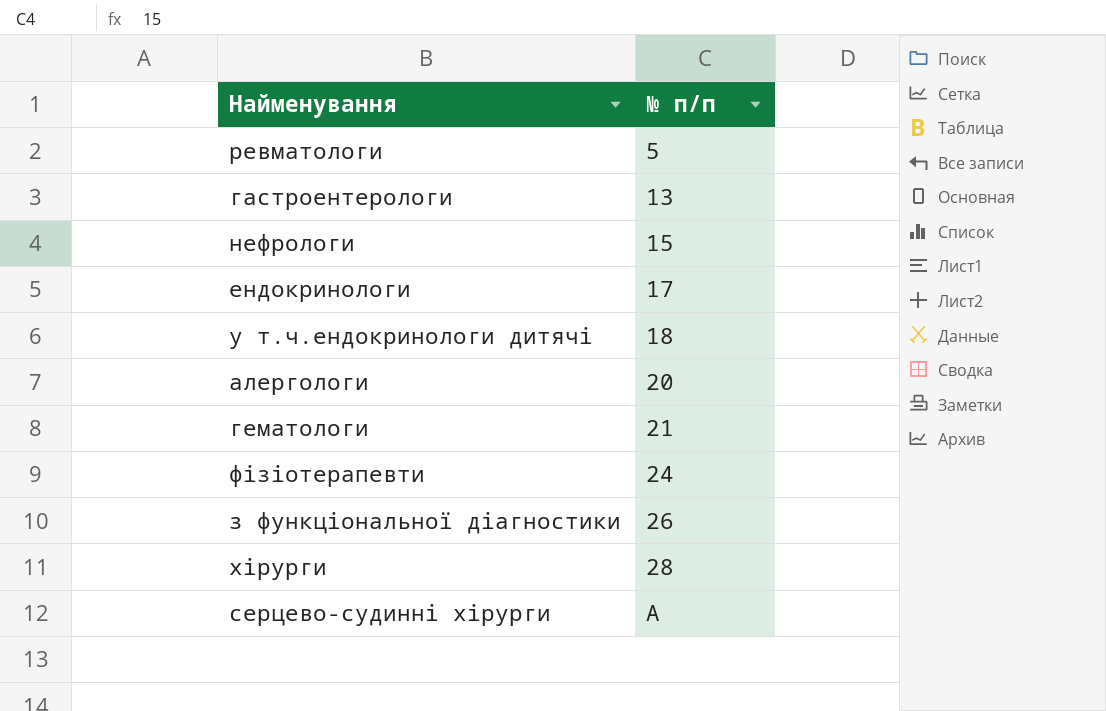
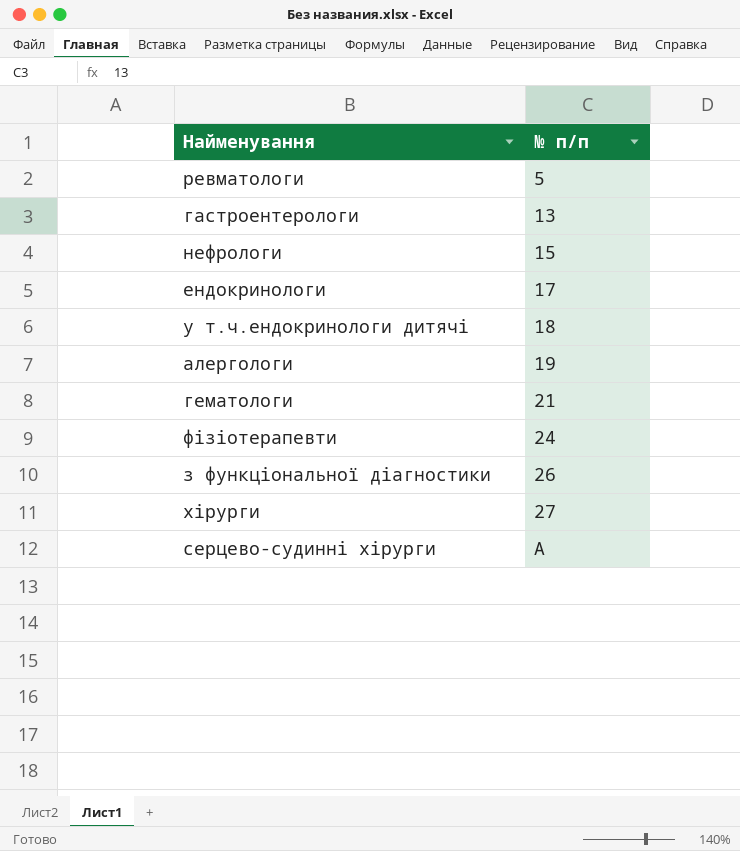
алергологи | № п/п: 20 -> 19
хірурги | № п/п: 28 -> 27

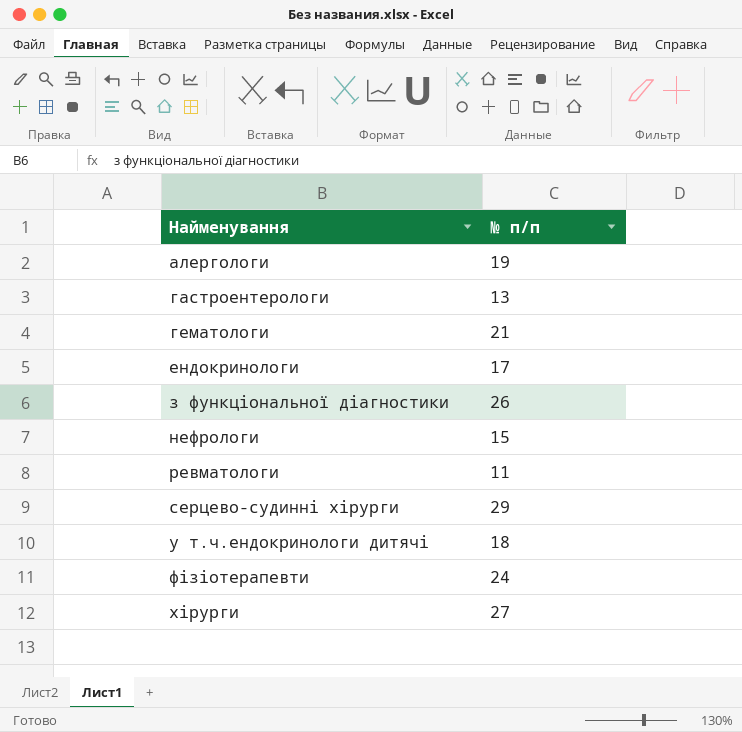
row order: № п/п ascending -> Найменування ascending
ревматологи | № п/п: 5 -> 11
серцево-судинні хірурги | № п/п: А -> 29

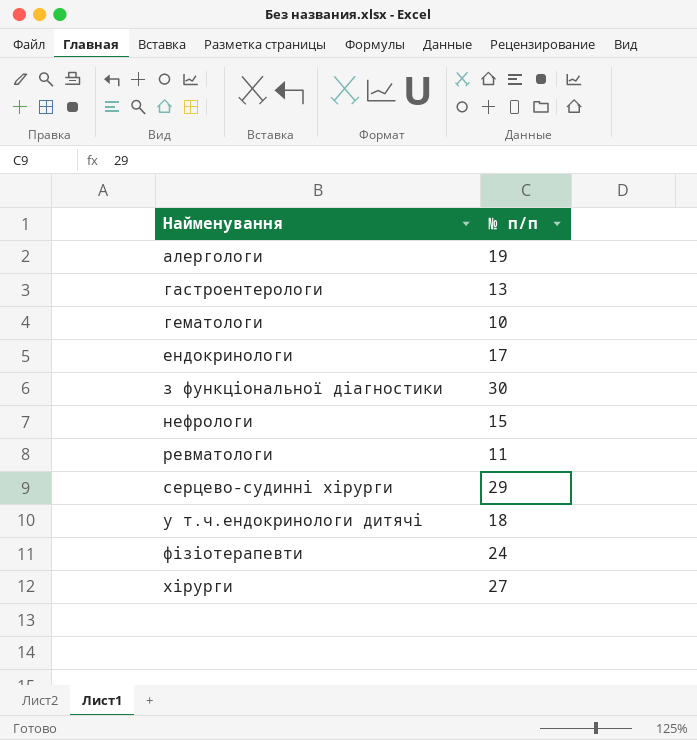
гематологи | № п/п: 21 -> 10
з функціональної діагностики | № п/п: 26 -> 30

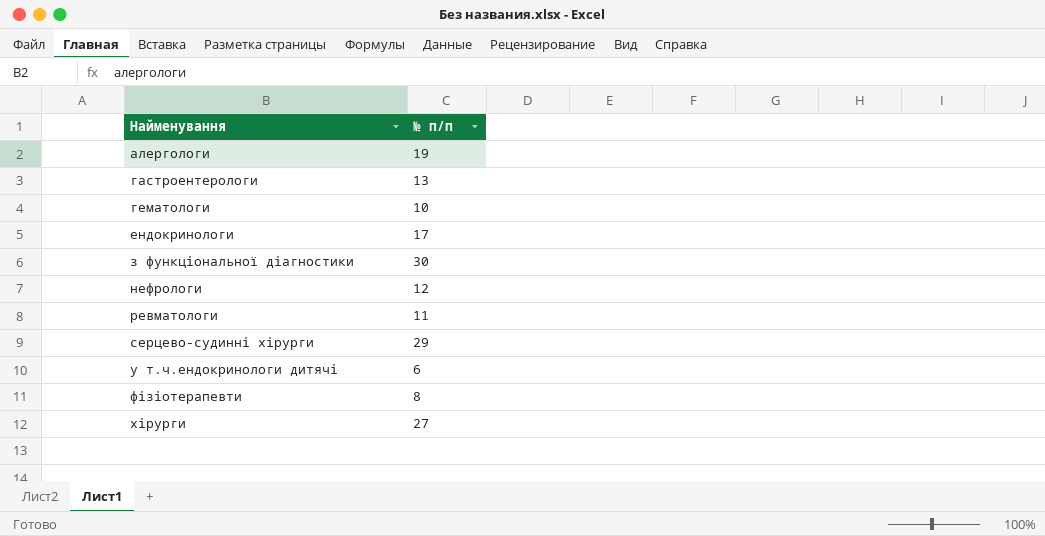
нефрологи | № п/п: 15 -> 12
у т.ч.ендокринологи дитячі | № п/п: 18 -> 6
фізіотерапевти | № п/п: 24 -> 8

